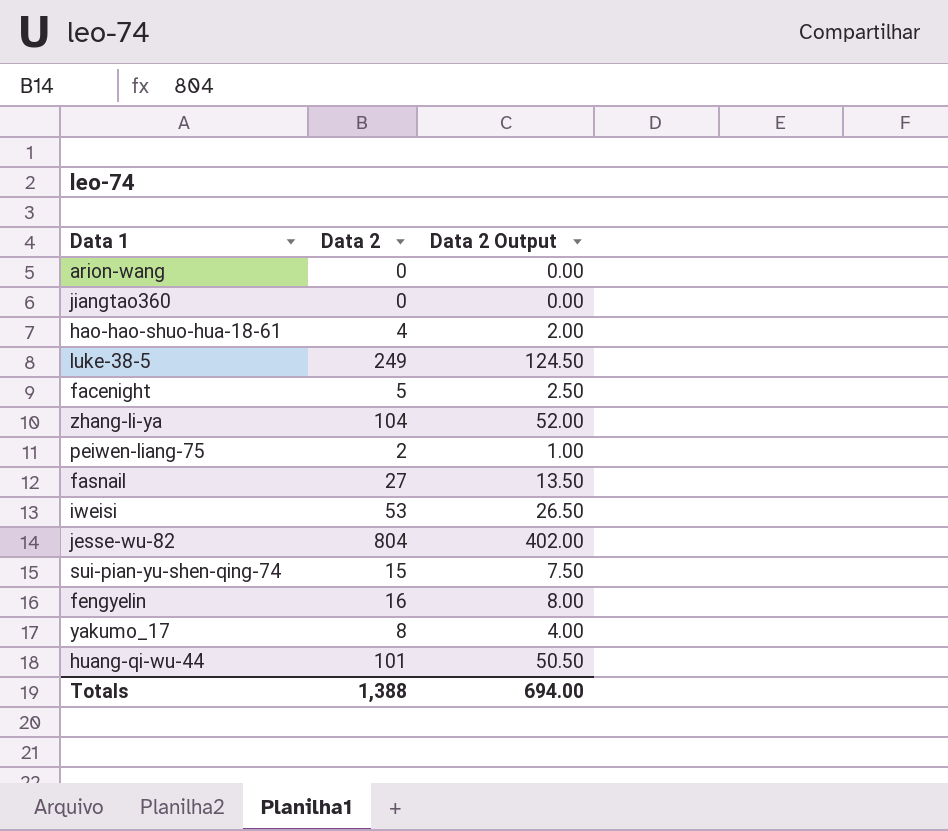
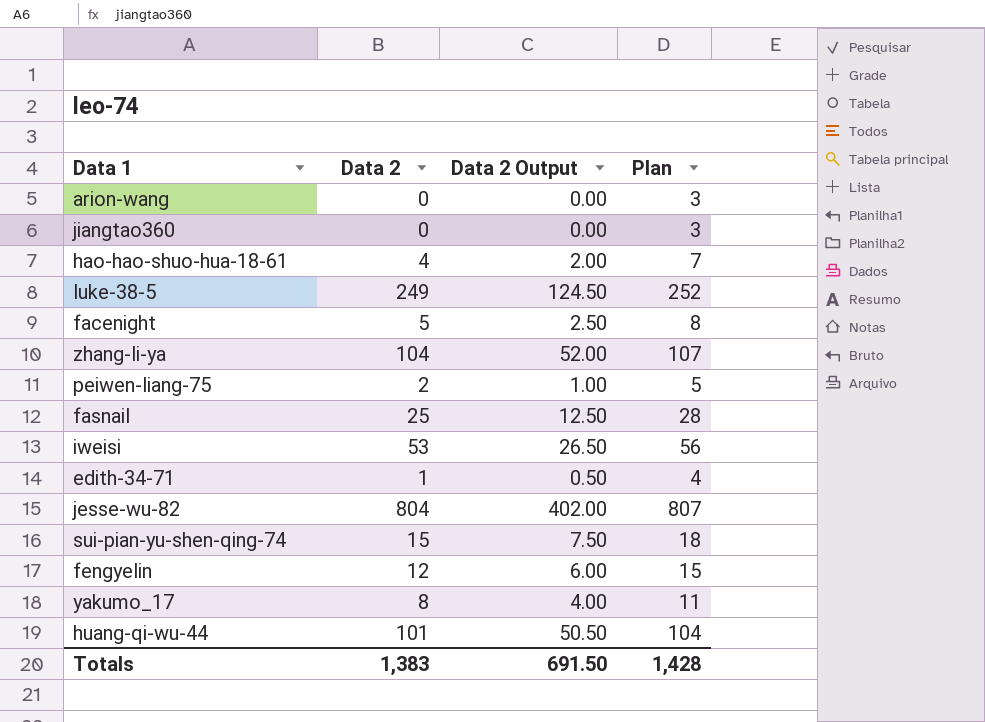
column Plan | formula: none -> [Data 2] + 3
fasnail | Data 2: 27 -> 25
fasnail | Data 2 Output: 13.50 -> 12.50
row edith-34-71: none -> 1 | 0.50 | 4
fengyelin | Data 2: 16 -> 12
fengyelin | Data 2 Output: 8.00 -> 6.00
Totals | Data 2: 1,388 -> 1,383
Totals | Data 2 Output: 694.00 -> 691.50

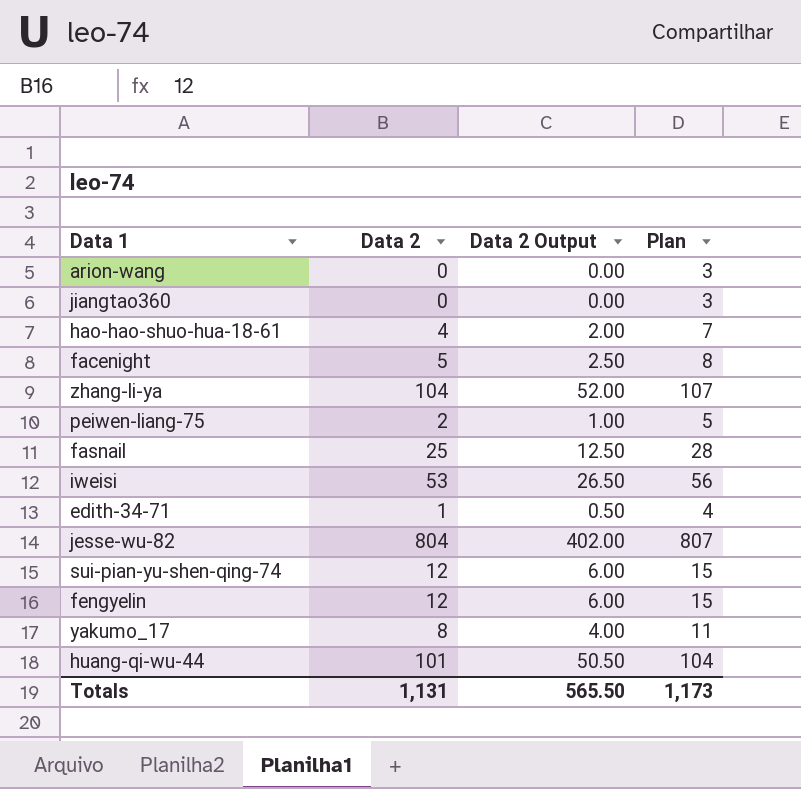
row luke-38-5: 249 | 124.50 | 252 -> none
sui-pian-yu-shen-qing-74 | Data 2: 15 -> 12
sui-pian-yu-shen-qing-74 | Data 2 Output: 7.50 -> 6.00
sui-pian-yu-shen-qing-74 | Plan: 18 -> 15
Totals | Data 2: 1,383 -> 1,131
Totals | Data 2 Output: 691.50 -> 565.50
Totals | Plan: 1,428 -> 1,173

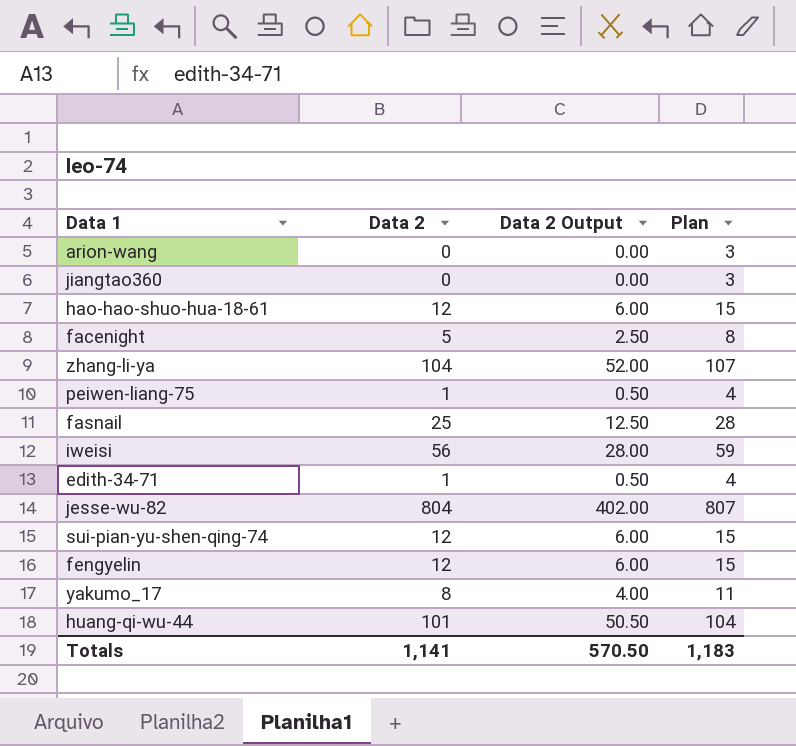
hao-hao-shuo-hua-18-61 | Data 2: 4 -> 12
hao-hao-shuo-hua-18-61 | Data 2 Output: 2.00 -> 6.00
hao-hao-shuo-hua-18-61 | Plan: 7 -> 15
peiwen-liang-75 | Data 2: 2 -> 1
peiwen-liang-75 | Data 2 Output: 1.00 -> 0.50
peiwen-liang-75 | Plan: 5 -> 4
iweisi | Data 2: 53 -> 56
iweisi | Data 2 Output: 26.50 -> 28.00
iweisi | Plan: 56 -> 59
Totals | Data 2: 1,131 -> 1,141
Totals | Data 2 Output: 565.50 -> 570.50
Totals | Plan: 1,173 -> 1,183

